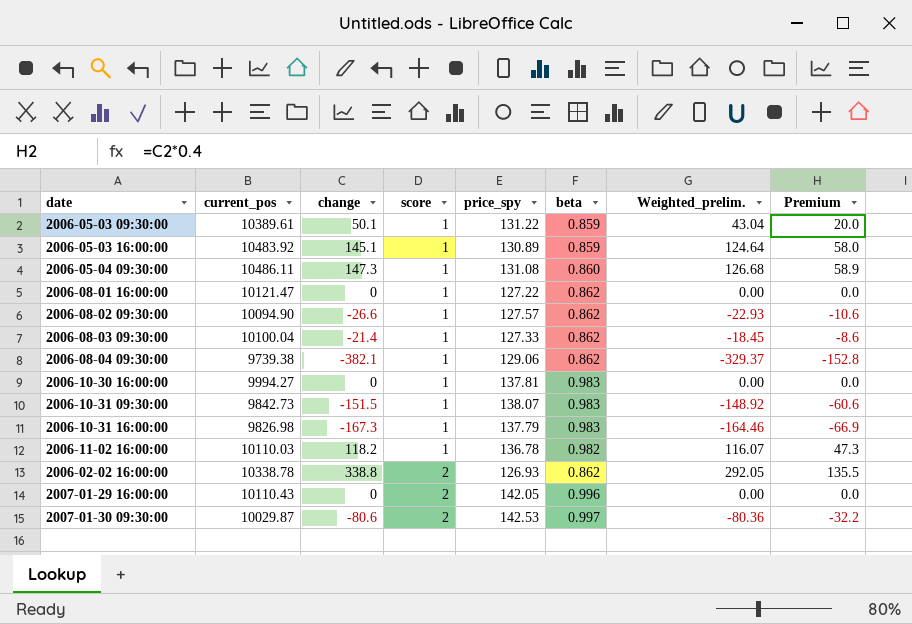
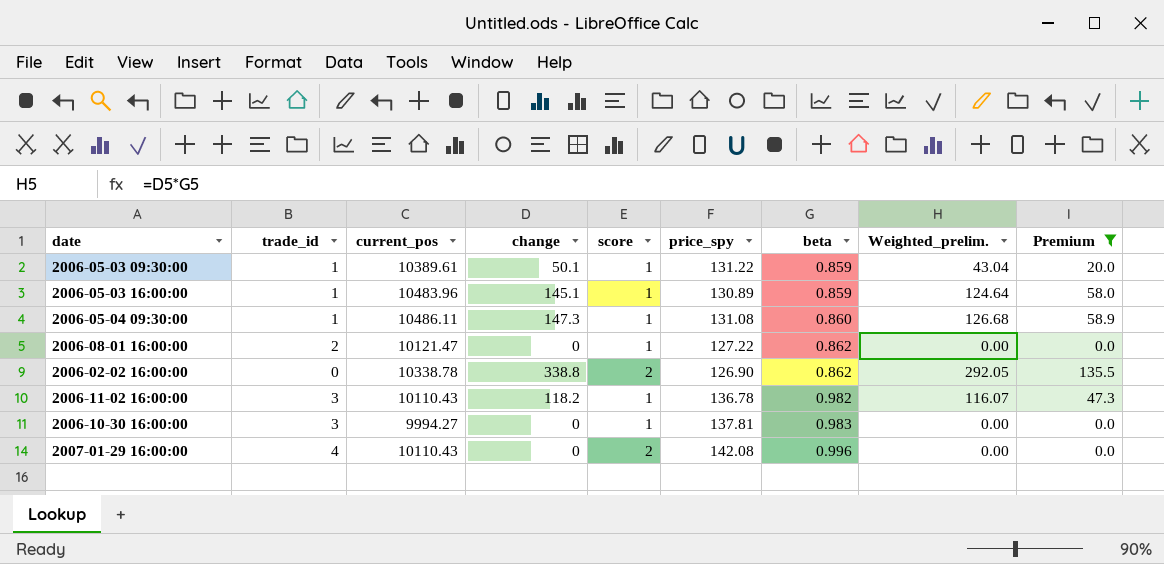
filter: none -> Premium >= 0.0
row order: score ascending -> beta ascending
column trade_id | position: none -> 2
2006-05-03 16:00:00 | current_pos: 10483.92 -> 10483.96
2006-02-02 16:00:00 | price_spy: 126.93 -> 126.90
2006-11-02 16:00:00 | current_pos: 10110.03 -> 10110.43
2007-01-29 16:00:00 | price_spy: 142.05 -> 142.08

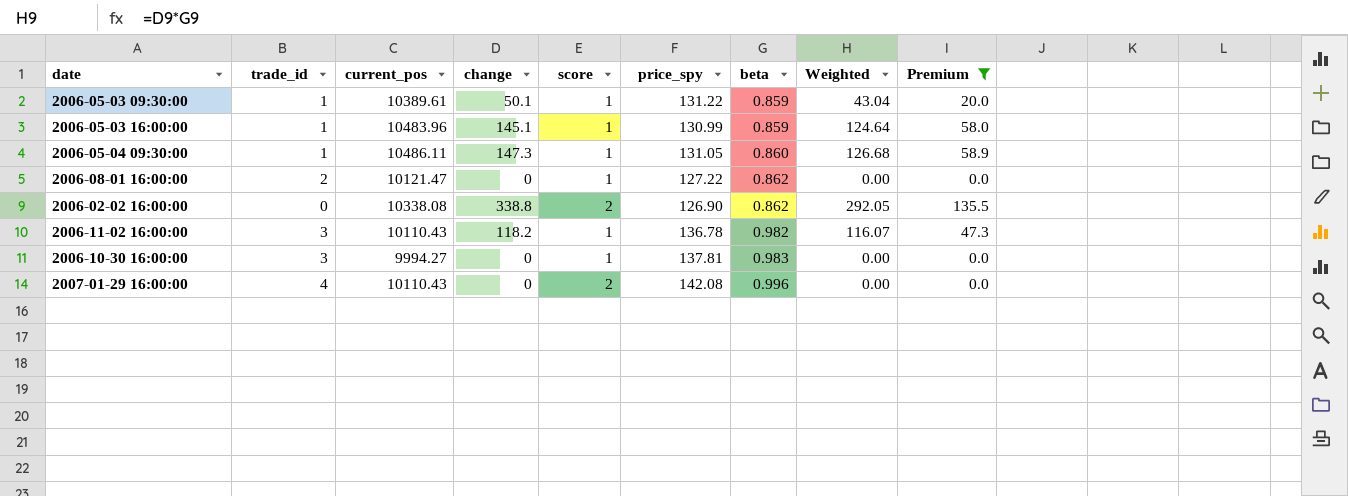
column name: Weighted_prelim. -> Weighted
2006-05-03 16:00:00 | price_spy: 130.89 -> 130.99
2006-05-04 09:30:00 | price_spy: 131.08 -> 131.05
2006-02-02 16:00:00 | current_pos: 10338.78 -> 10338.08

